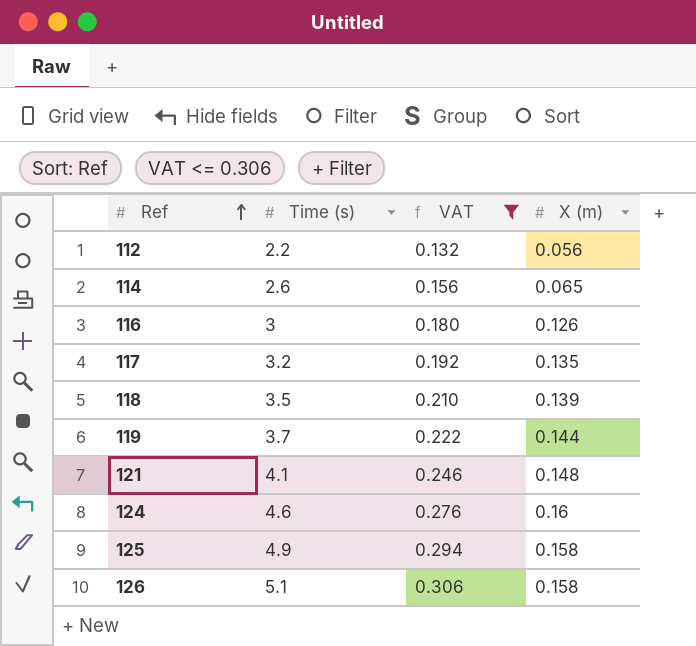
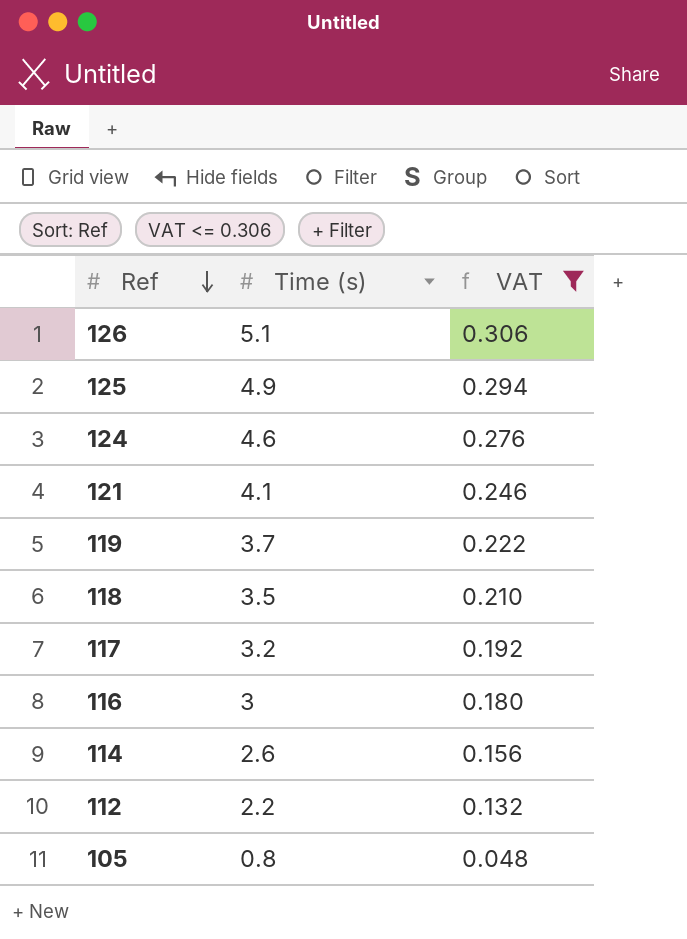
row order: Ref ascending -> Ref descending
column X (m) | position: 4 -> none
row 105: none -> 0.8 | 0.048

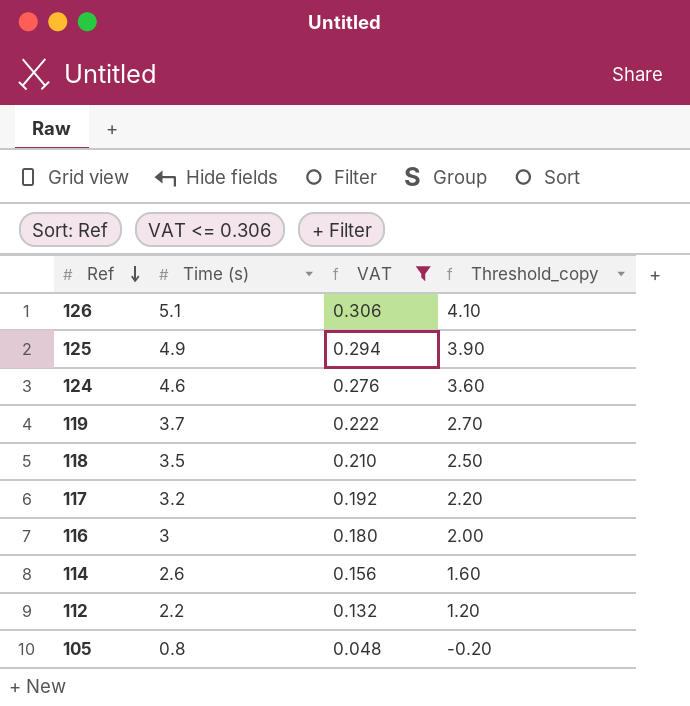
column Threshold_copy | formula: none -> [Time (s)] - 1
row 121: 4.1 | 0.246 -> none

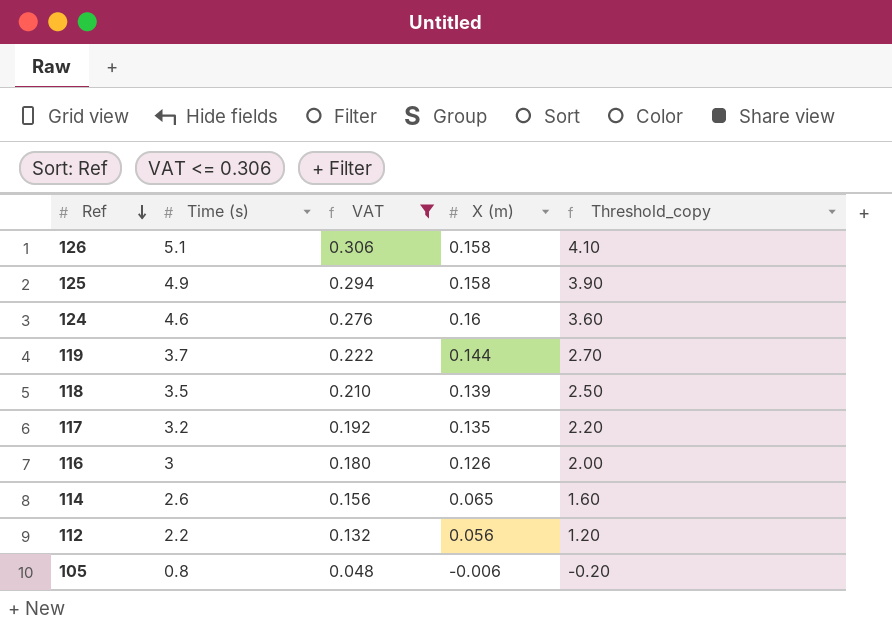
column X (m) | position: none -> 4

